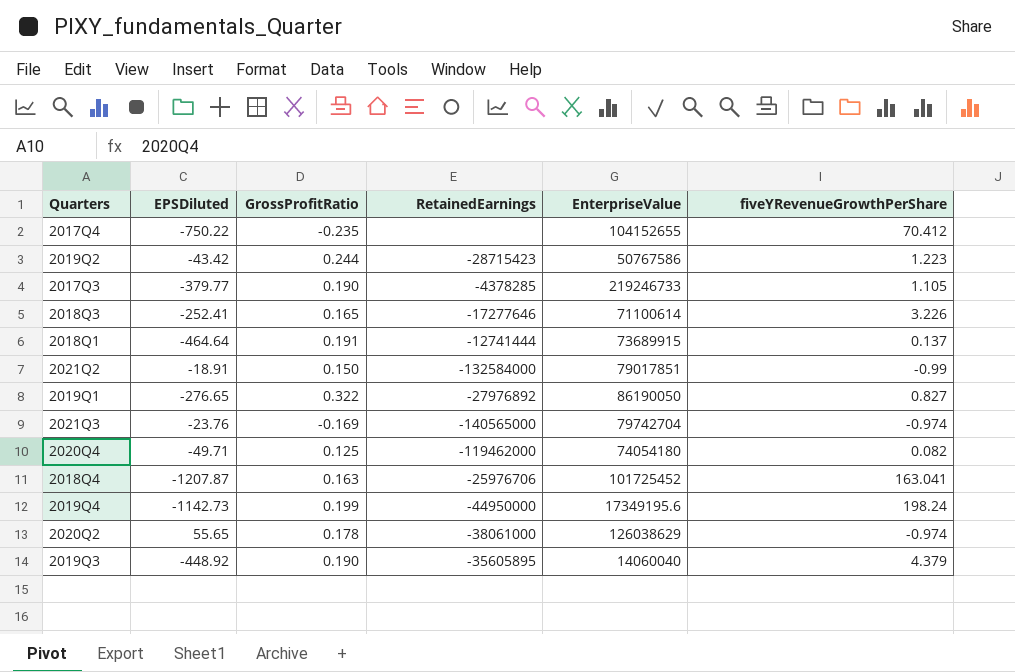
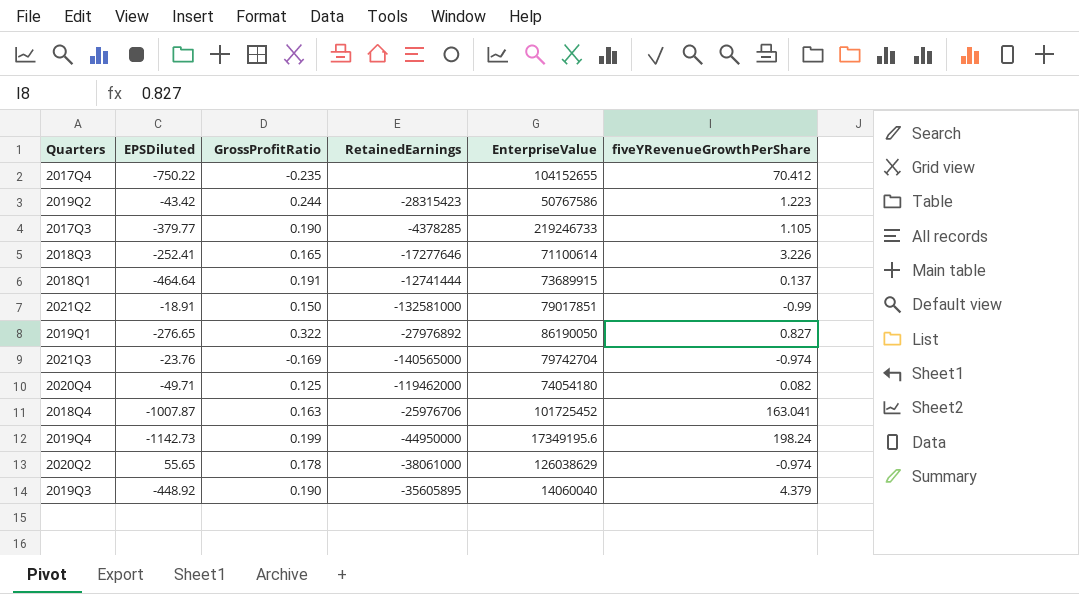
2019Q2 | RetainedEarnings: -28715423 -> -28315423
2021Q2 | RetainedEarnings: -132584000 -> -132581000
2018Q4 | EPSDiluted: -1207.87 -> -1007.87

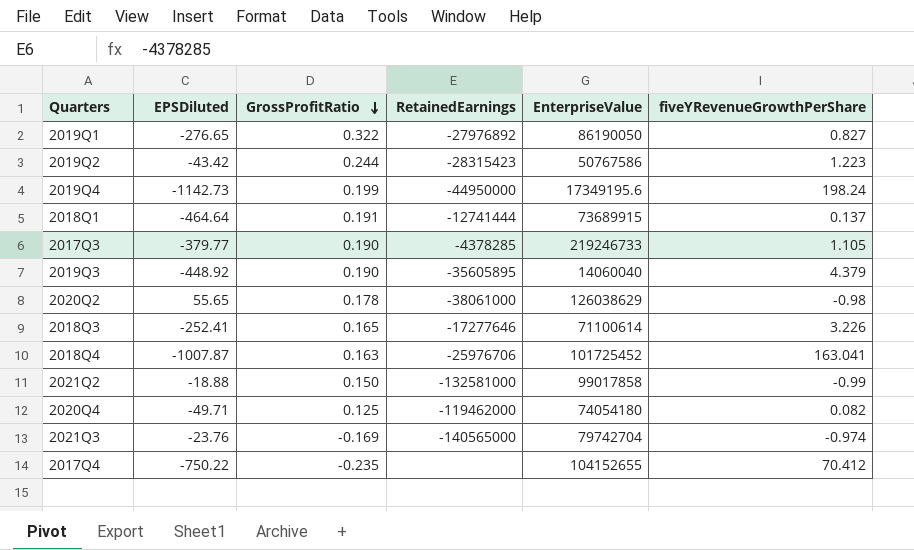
row order: none -> GrossProfitRatio descending
2020Q2 | fiveYRevenueGrowthPerShare: -0.974 -> -0.98
2021Q2 | EPSDiluted: -18.91 -> -18.88
2021Q2 | EnterpriseValue: 79017851 -> 99017858

